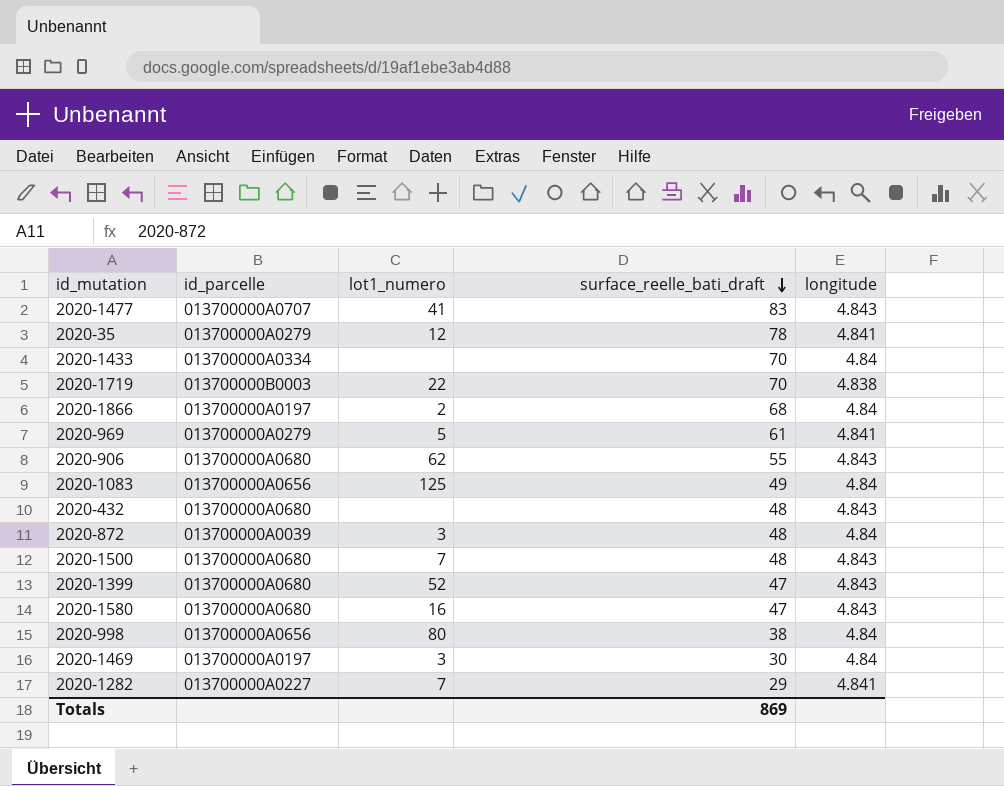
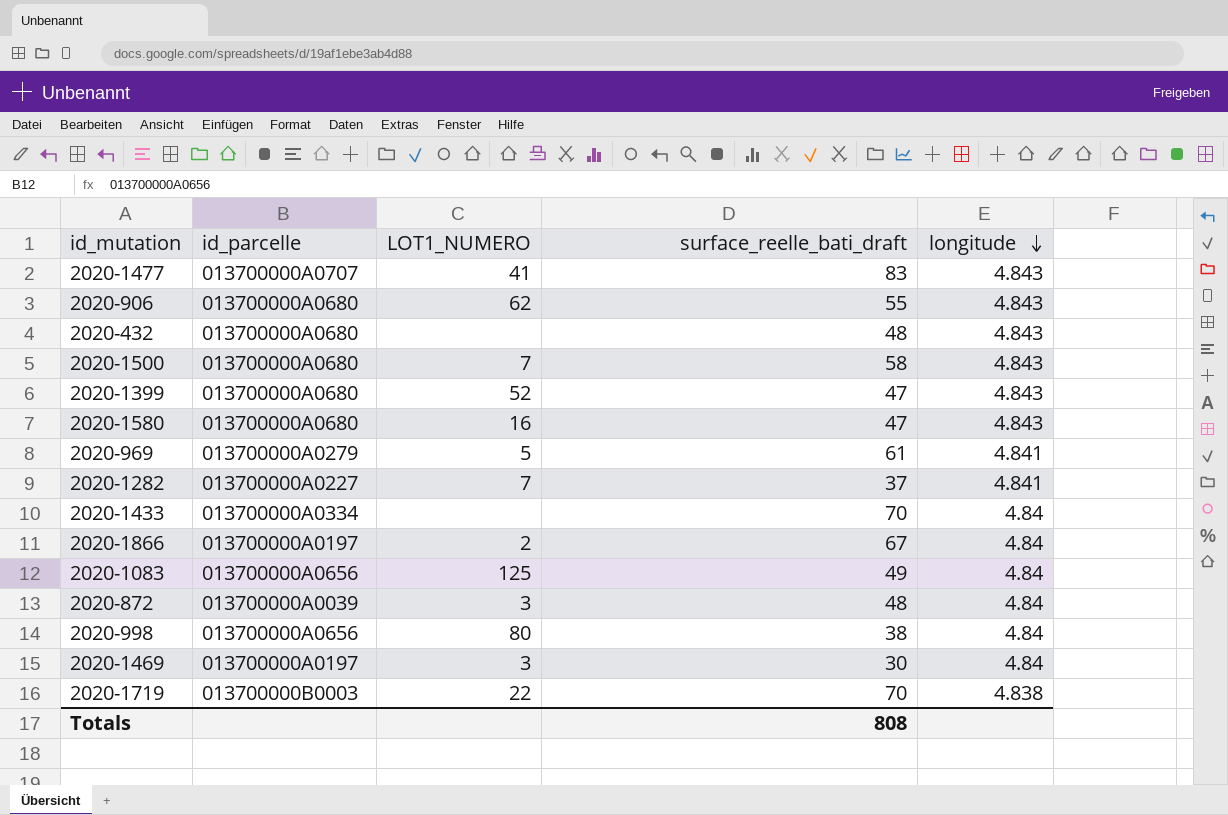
row order: surface_reelle_bati_draft descending -> longitude descending
column name: lot1_numero -> LOT1_NUMERO
row 2020-35: 013700000A0279 | 12 | 78 | 4.841 -> none
2020-1500 | surface_reelle_bati_draft: 48 -> 58
2020-1282 | surface_reelle_bati_draft: 29 -> 37
2020-1866 | surface_reelle_bati_draft: 68 -> 67
Totals | surface_reelle_bati_draft: 869 -> 808

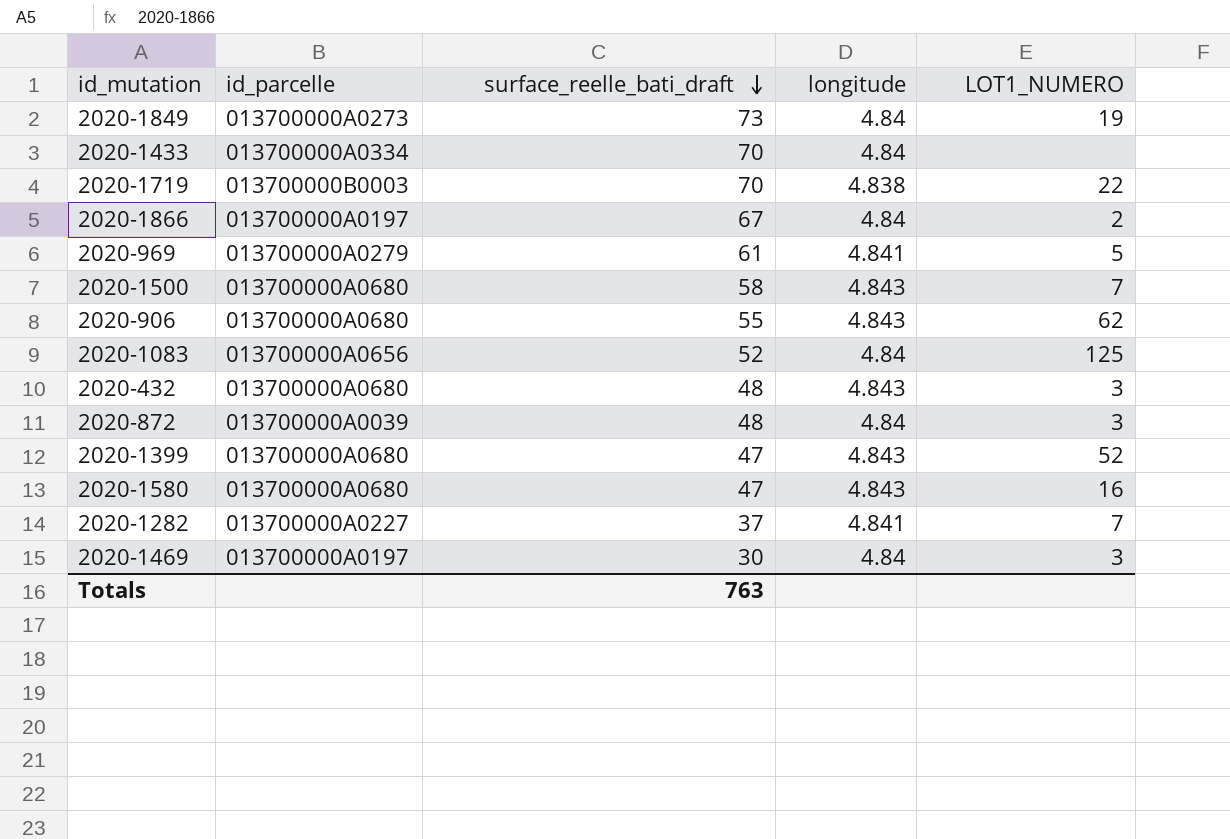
row order: longitude descending -> surface_reelle_bati_draft descending
column LOT1_NUMERO | position: 3 -> 5
row 2020-1477: 013700000A0707 | 41 | 83 | 4.843 -> none
row 2020-998: 013700000A0656 | 80 | 38 | 4.84 -> none
row 2020-1849: none -> 013700000A0273 | 73 | 4.84 | 19
2020-1083 | surface_reelle_bati_draft: 49 -> 52
2020-432 | LOT1_NUMERO: none -> 3
Totals | surface_reelle_bati_draft: 808 -> 763

